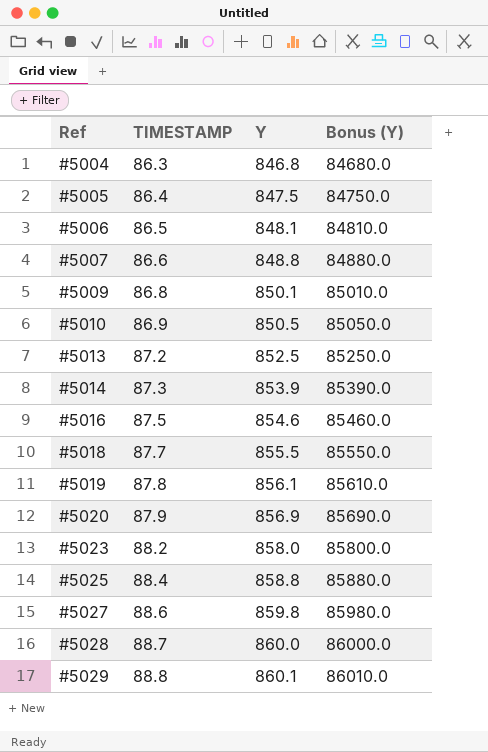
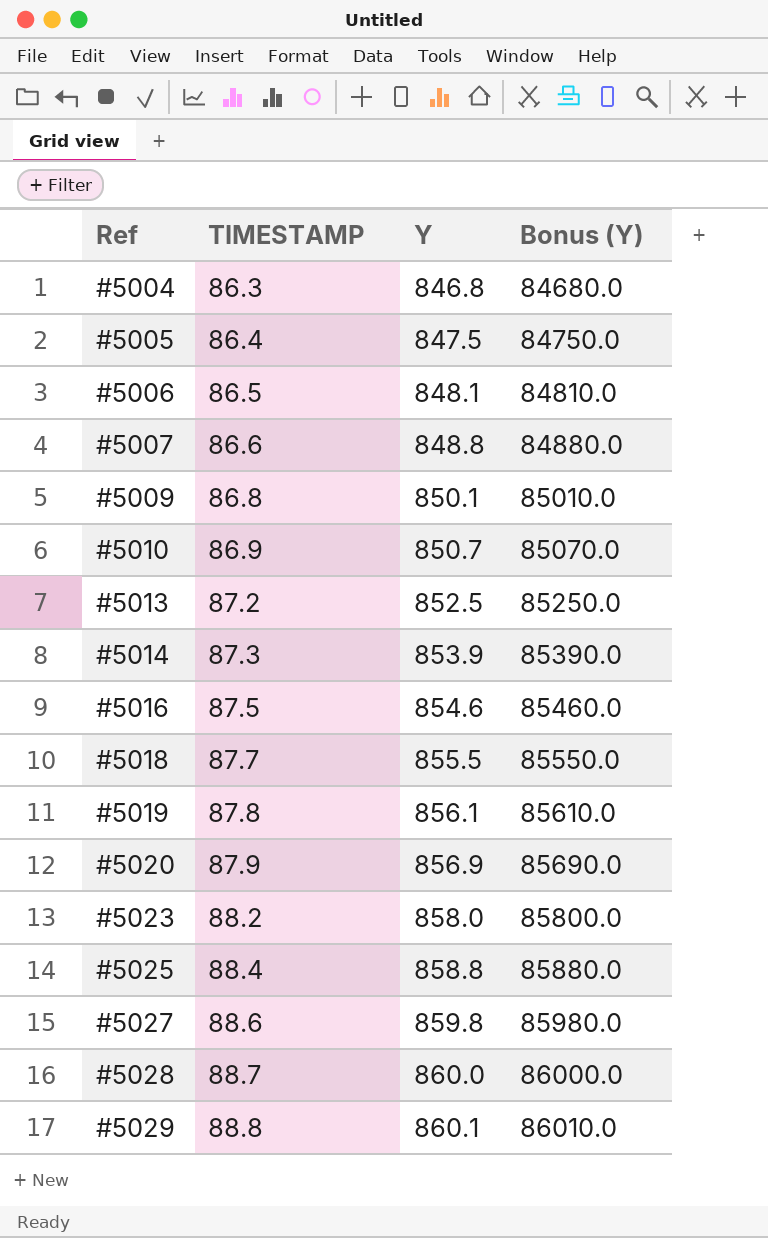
#5010 | Y: 850.5 -> 850.7
#5010 | Bonus (Y): 85050.0 -> 85070.0

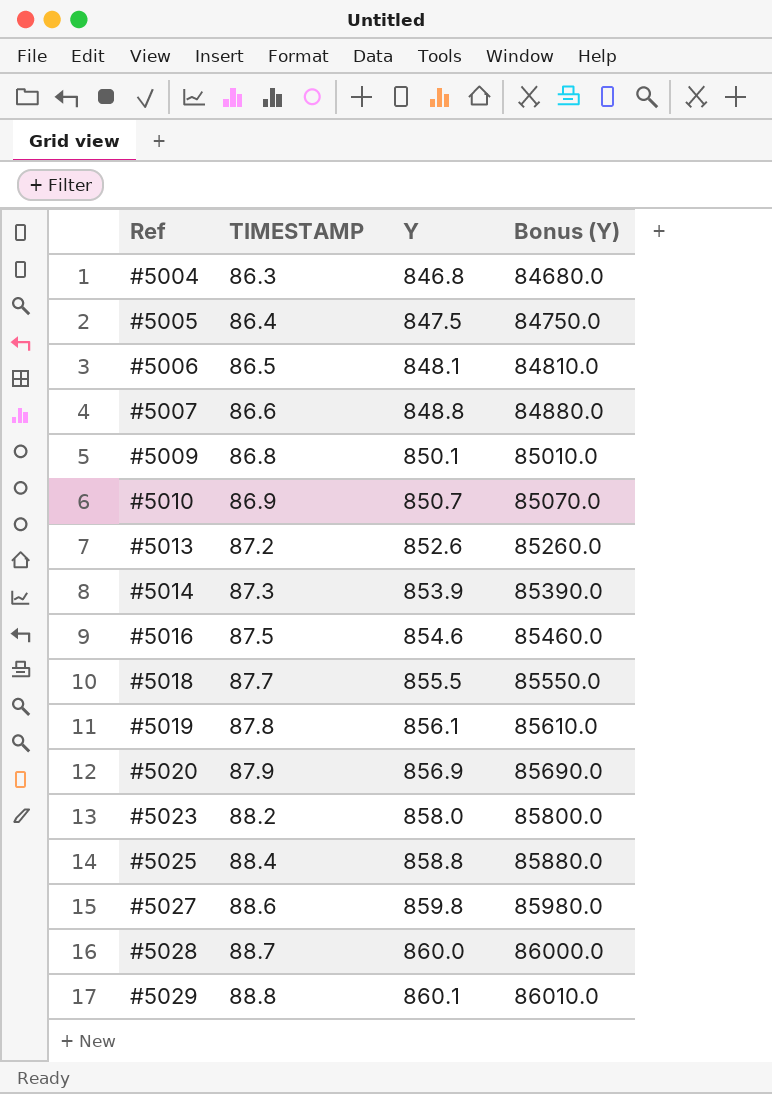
#5013 | Y: 852.5 -> 852.6
#5013 | Bonus (Y): 85250.0 -> 85260.0

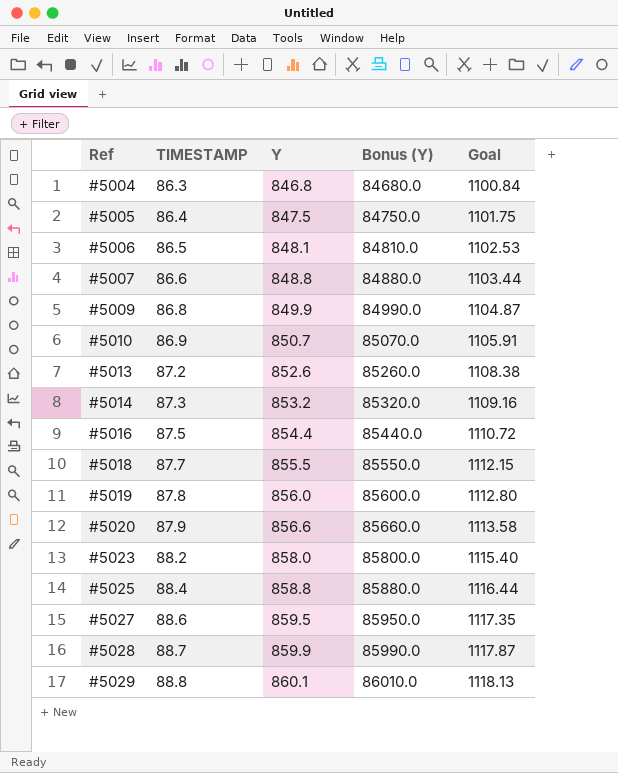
column Goal | formula: none -> [Y] * 1.3
#5009 | Y: 850.1 -> 849.9
#5009 | Bonus (Y): 85010.0 -> 84990.0
#5014 | Y: 853.9 -> 853.2
#5014 | Bonus (Y): 85390.0 -> 85320.0
#5016 | Y: 854.6 -> 854.4
#5016 | Bonus (Y): 85460.0 -> 85440.0
#5019 | Y: 856.1 -> 856.0
#5019 | Bonus (Y): 85610.0 -> 85600.0
#5020 | Y: 856.9 -> 856.6
#5020 | Bonus (Y): 85690.0 -> 85660.0
#5027 | Y: 859.8 -> 859.5
#5027 | Bonus (Y): 85980.0 -> 85950.0
#5028 | Y: 860.0 -> 859.9
#5028 | Bonus (Y): 86000.0 -> 85990.0

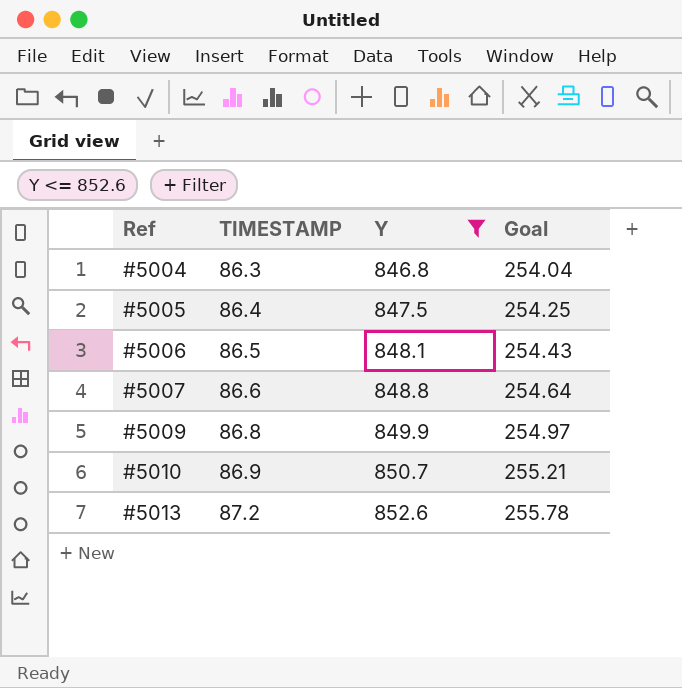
filter: none -> Y <= 852.6
column Bonus (Y) | formula: [Y] * 100 -> none
column Goal | formula: [Y] * 1.3 -> [Y] * 0.3

